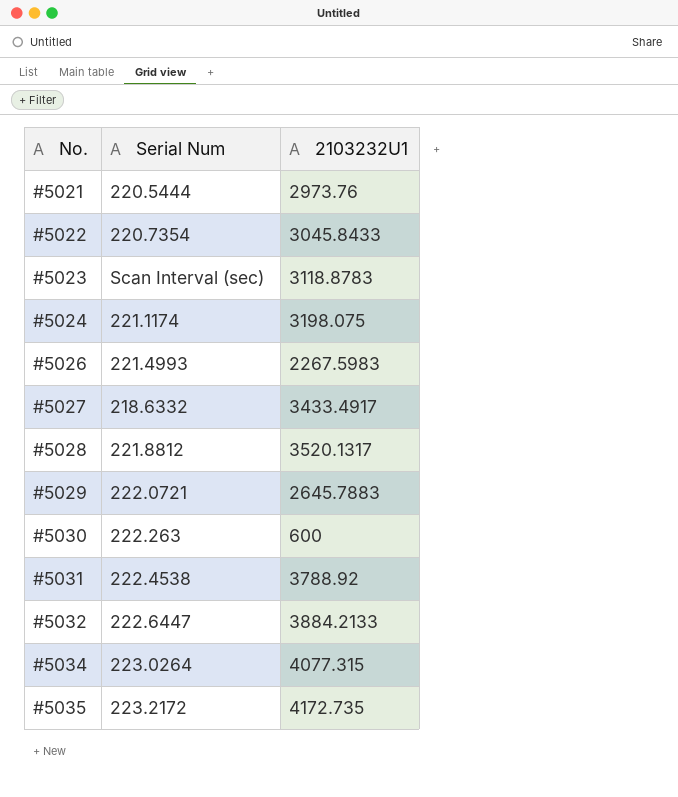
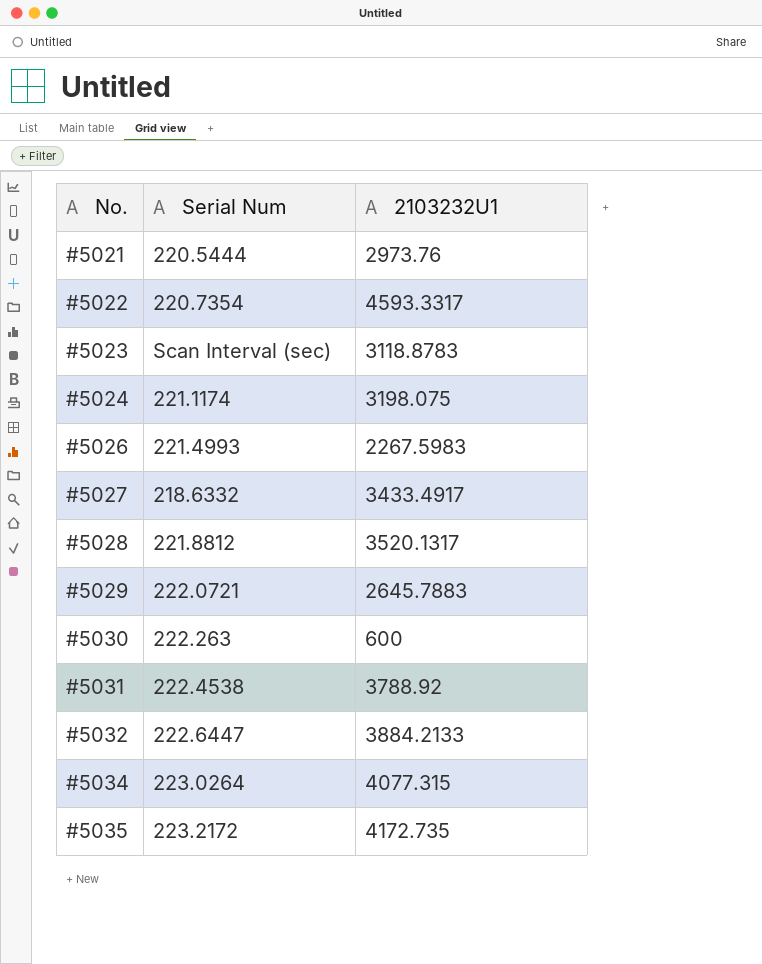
#5022 | 2103232U1: 3045.8433 -> 4593.3317

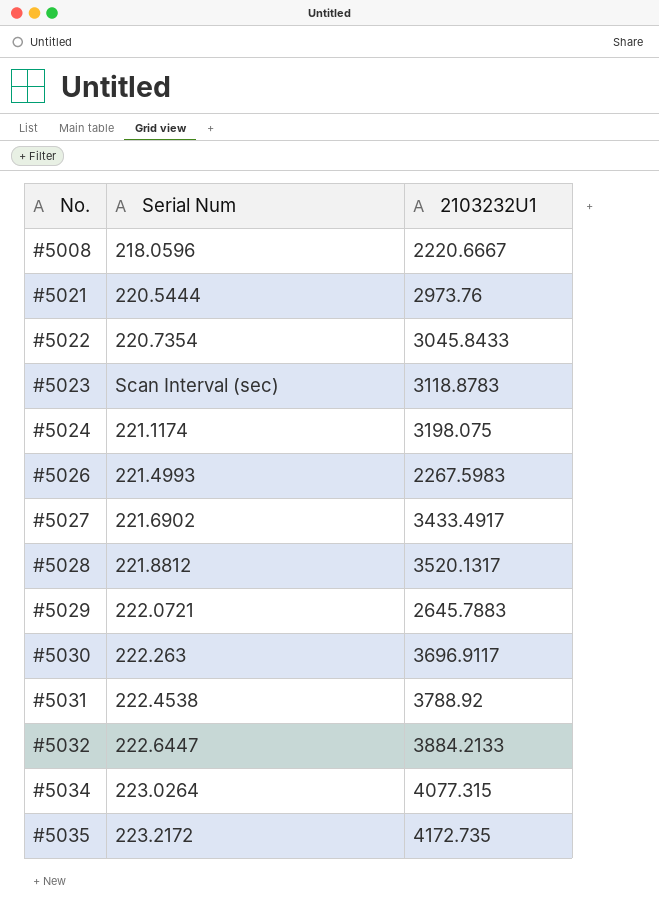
row #5008: none -> 218.0596 | 2220.6667
#5022 | 2103232U1: 4593.3317 -> 3045.8433
#5027 | Serial Num: 218.6332 -> 221.6902
#5030 | 2103232U1: 600 -> 3696.9117

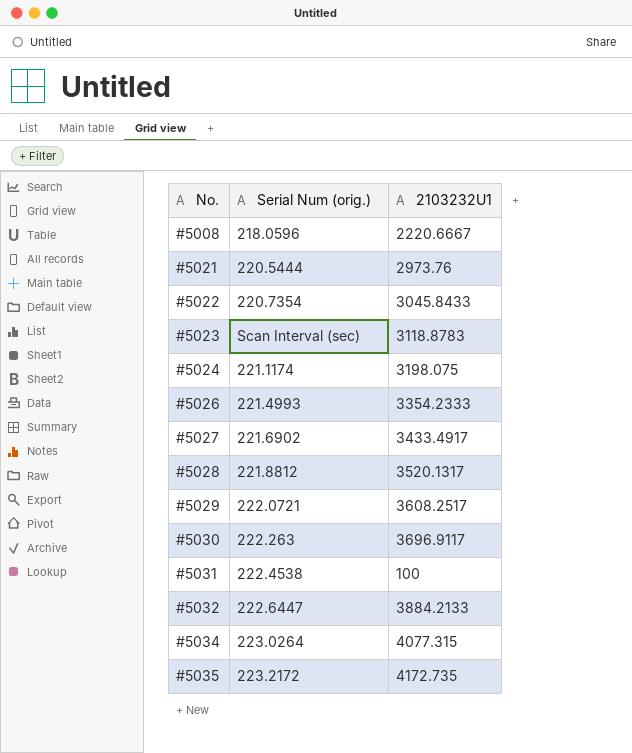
column name: Serial Num -> Serial Num (orig.)
#5026 | 2103232U1: 2267.5983 -> 3354.2333
#5029 | 2103232U1: 2645.7883 -> 3608.2517
#5031 | 2103232U1: 3788.92 -> 100

